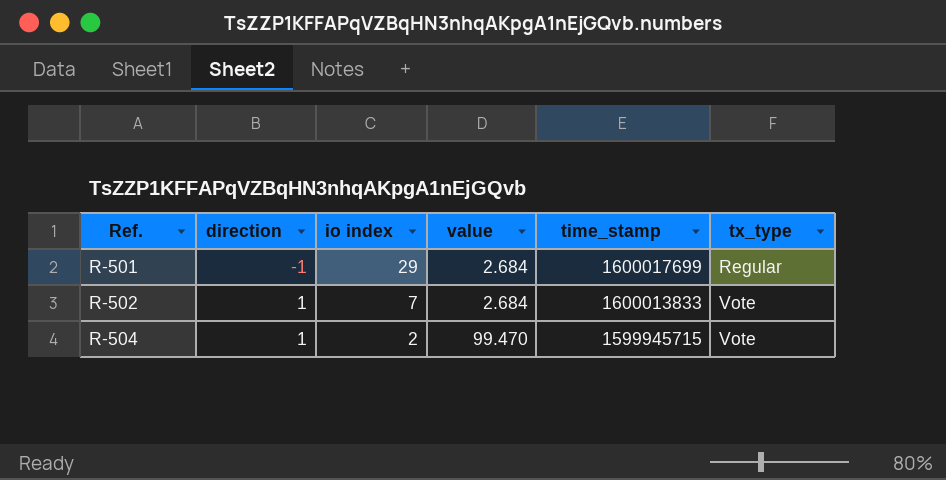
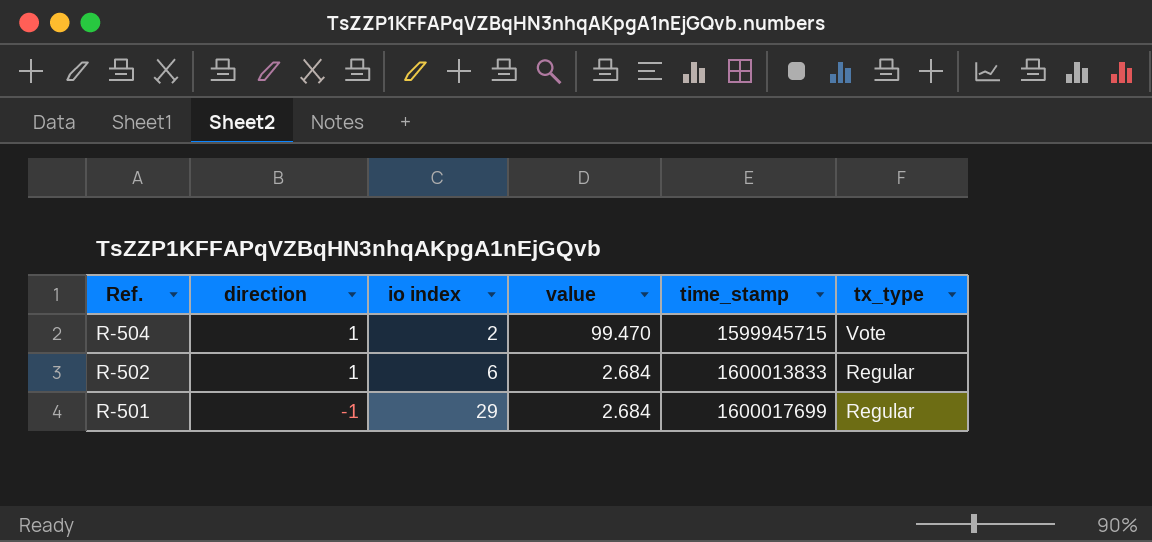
row order: Ref. ascending -> Ref. descending
R-502 | io index: 7 -> 6
R-502 | tx_type: Vote -> Regular

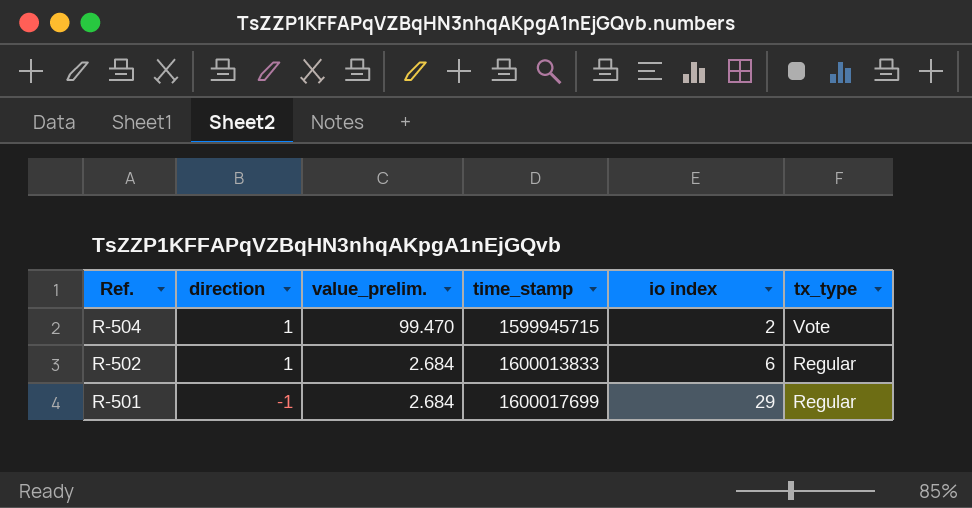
column name: value -> value_prelim.
column io index | position: 3 -> 5

